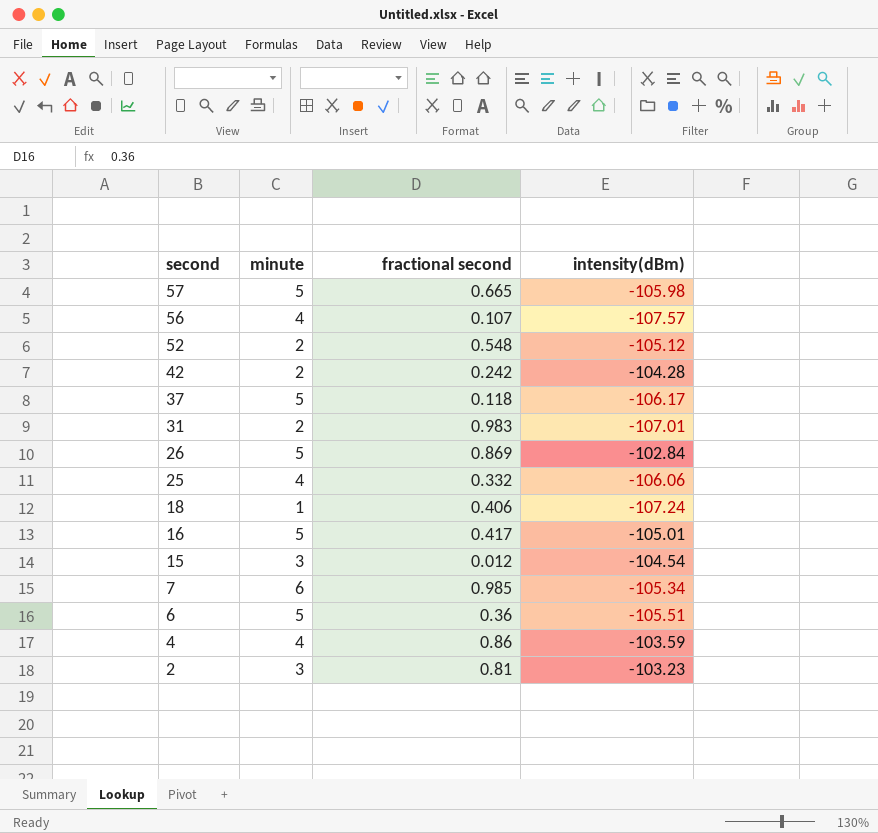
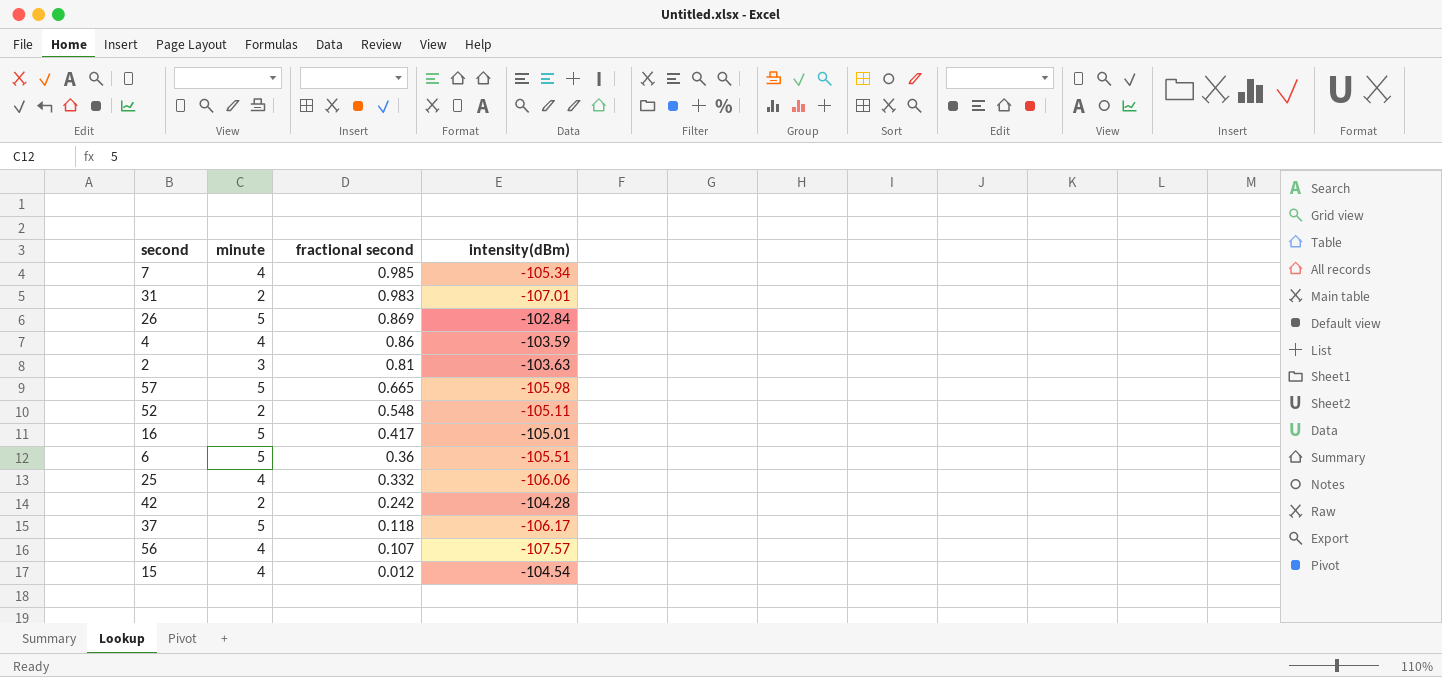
row order: second descending -> fractional second descending
row 18: 1 | 0.406 | -107.24 -> none
7 | minute: 6 -> 4
2 | intensity(dBm): -103.23 -> -103.63
52 | intensity(dBm): -105.12 -> -105.11
15 | minute: 3 -> 4

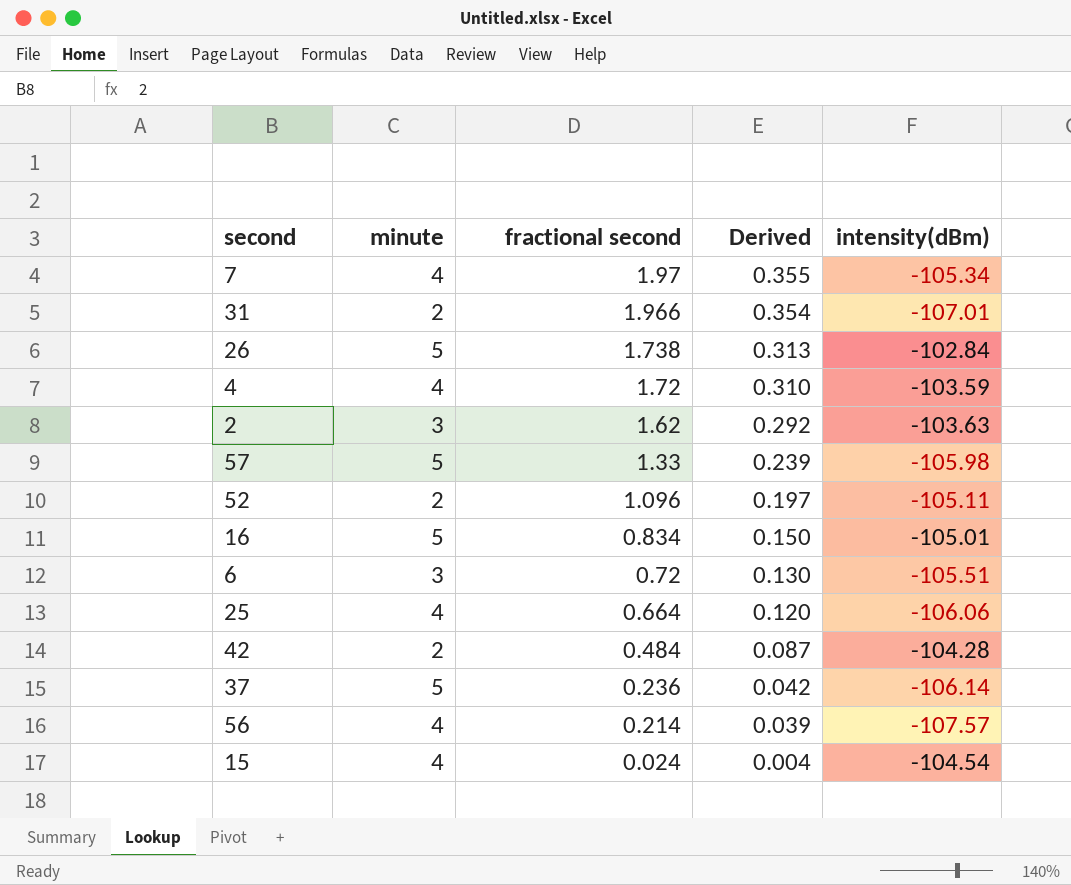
column Derived | formula: none -> [fractional second] * 0.18
7 | fractional second: 0.985 -> 1.97
31 | fractional second: 0.983 -> 1.966
26 | fractional second: 0.869 -> 1.738
4 | fractional second: 0.86 -> 1.72
2 | fractional second: 0.81 -> 1.62
57 | fractional second: 0.665 -> 1.33
52 | fractional second: 0.548 -> 1.096
16 | fractional second: 0.417 -> 0.834
6 | minute: 5 -> 3
6 | fractional second: 0.36 -> 0.72
25 | fractional second: 0.332 -> 0.664
42 | fractional second: 0.242 -> 0.484
37 | fractional second: 0.118 -> 0.236
37 | intensity(dBm): -106.17 -> -106.14
56 | fractional second: 0.107 -> 0.214
15 | fractional second: 0.012 -> 0.024

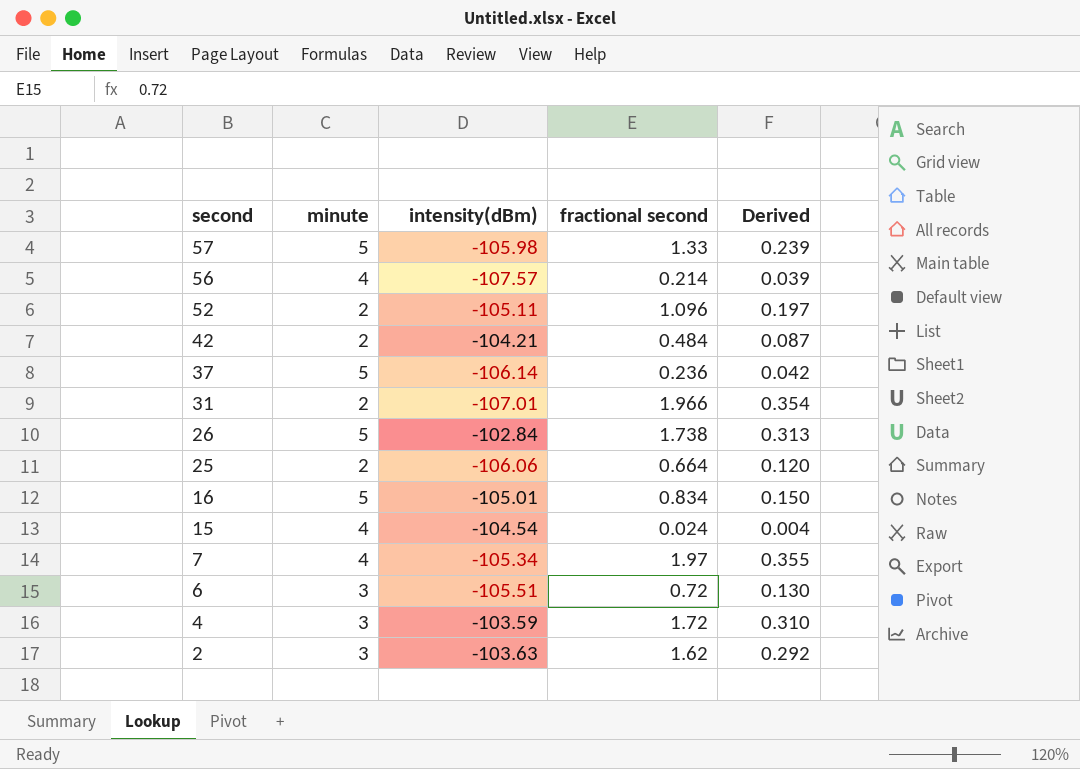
row order: fractional second descending -> second descending
column intensity(dBm) | position: 5 -> 3
42 | intensity(dBm): -104.28 -> -104.21
25 | minute: 4 -> 2
4 | minute: 4 -> 3

